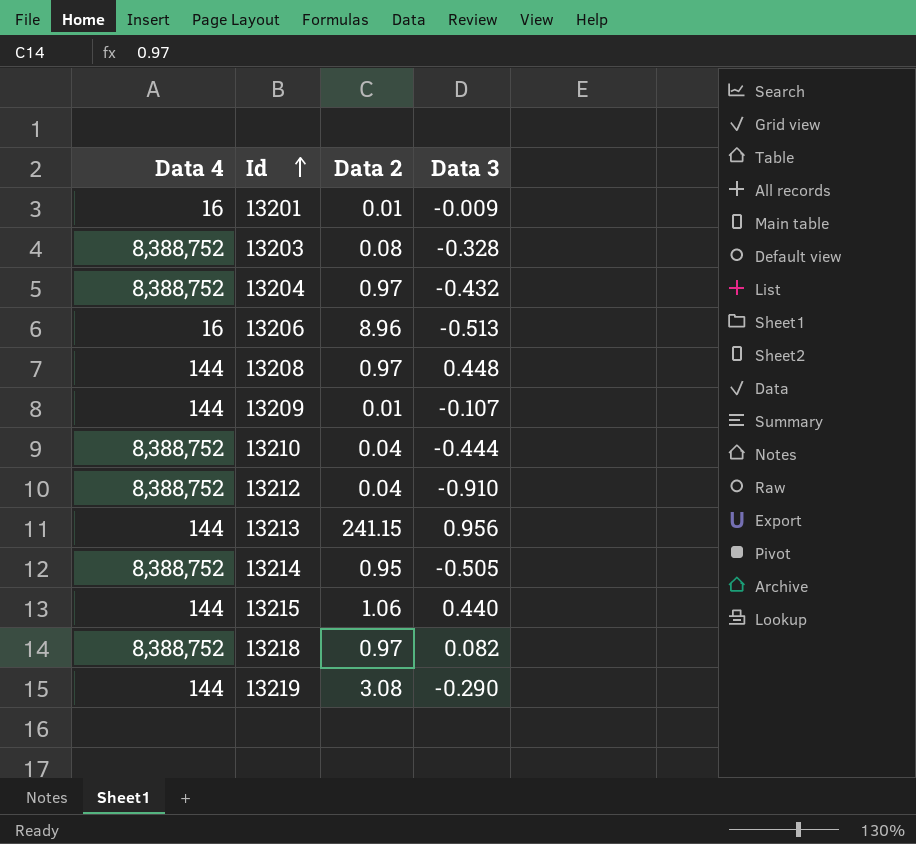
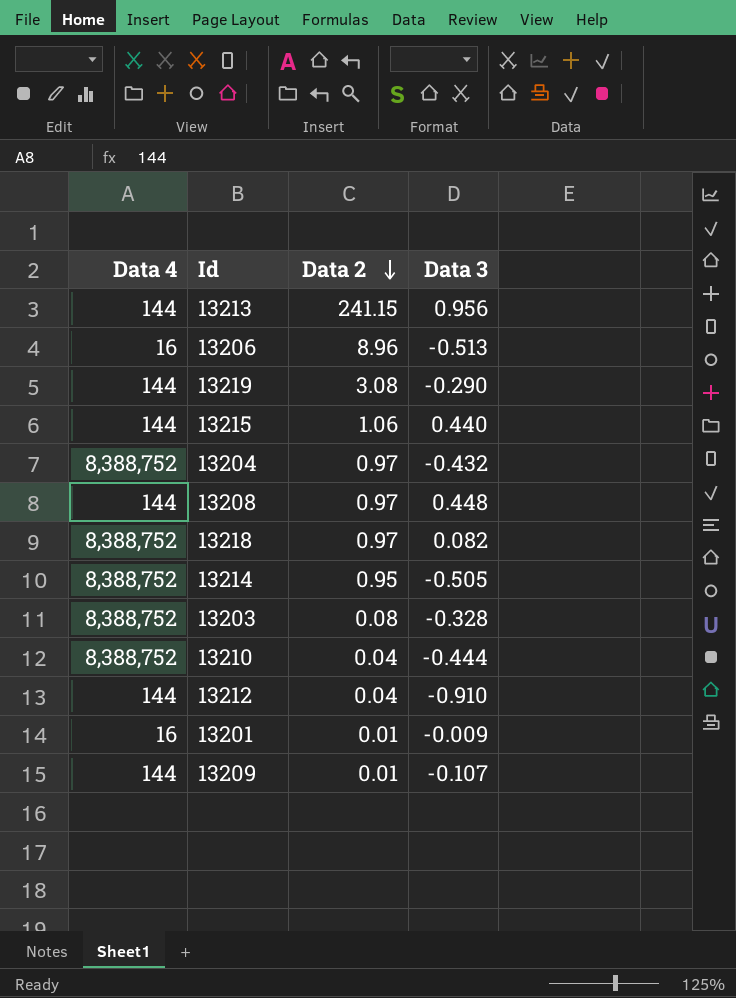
row order: Id ascending -> Data 2 descending
13212 | Data 4: 8,388,752 -> 144

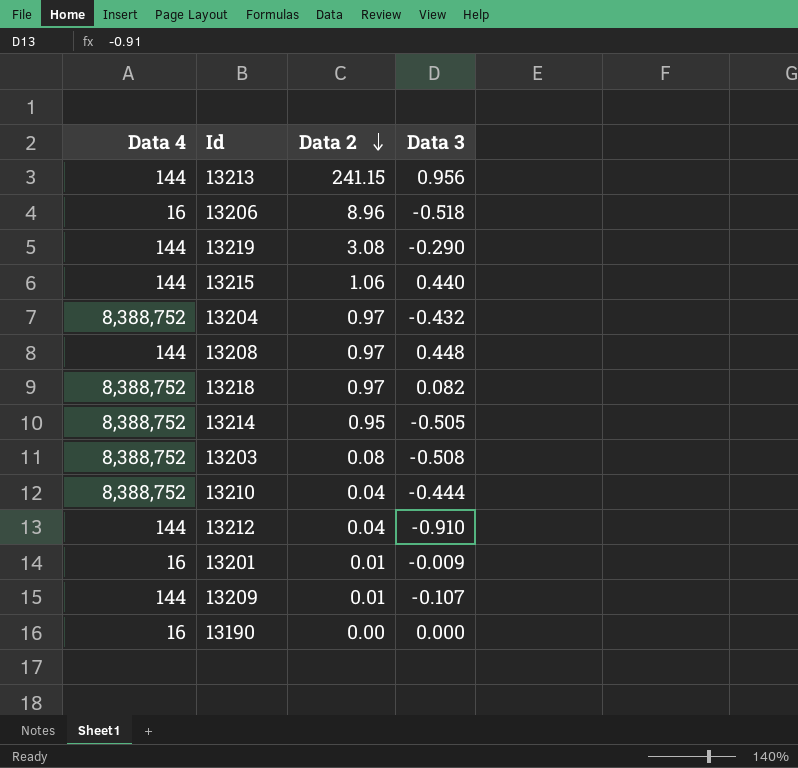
13206 | Data 3: -0.513 -> -0.518
13203 | Data 3: -0.328 -> -0.508
row 13190: none -> 16 | 0.00 | 0.000

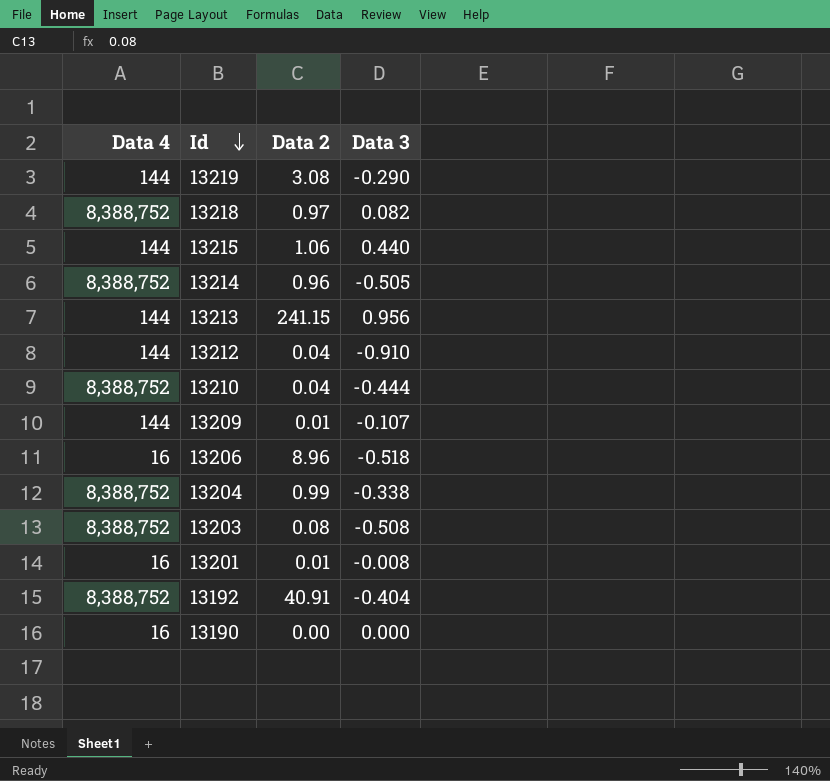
row order: Data 2 descending -> Id descending
row 13208: 144 | 0.97 | 0.448 -> none
13214 | Data 2: 0.95 -> 0.96
13204 | Data 2: 0.97 -> 0.99
13204 | Data 3: -0.432 -> -0.338
13201 | Data 3: -0.009 -> -0.008
row 13192: none -> 8,388,752 | 40.91 | -0.404

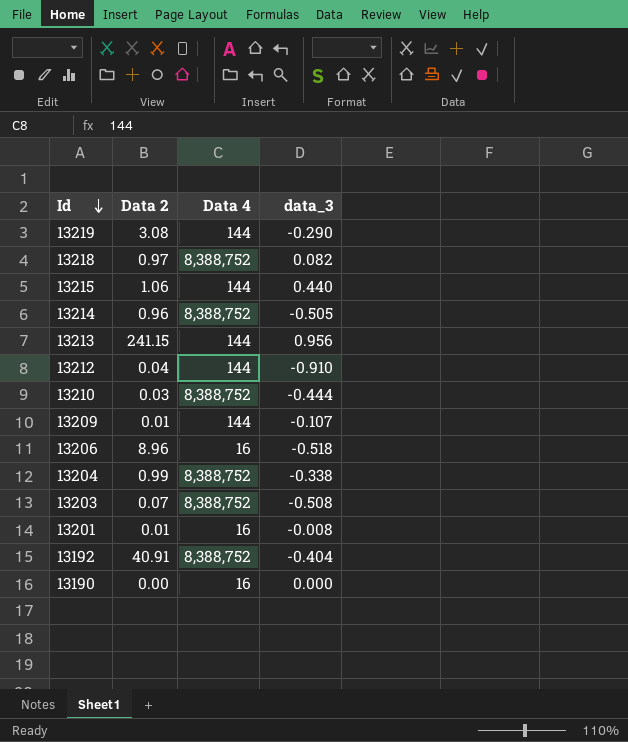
column Data 4 | position: 1 -> 3
column name: Data 3 -> data_3
13210 | Data 2: 0.04 -> 0.03
13203 | Data 2: 0.08 -> 0.07

